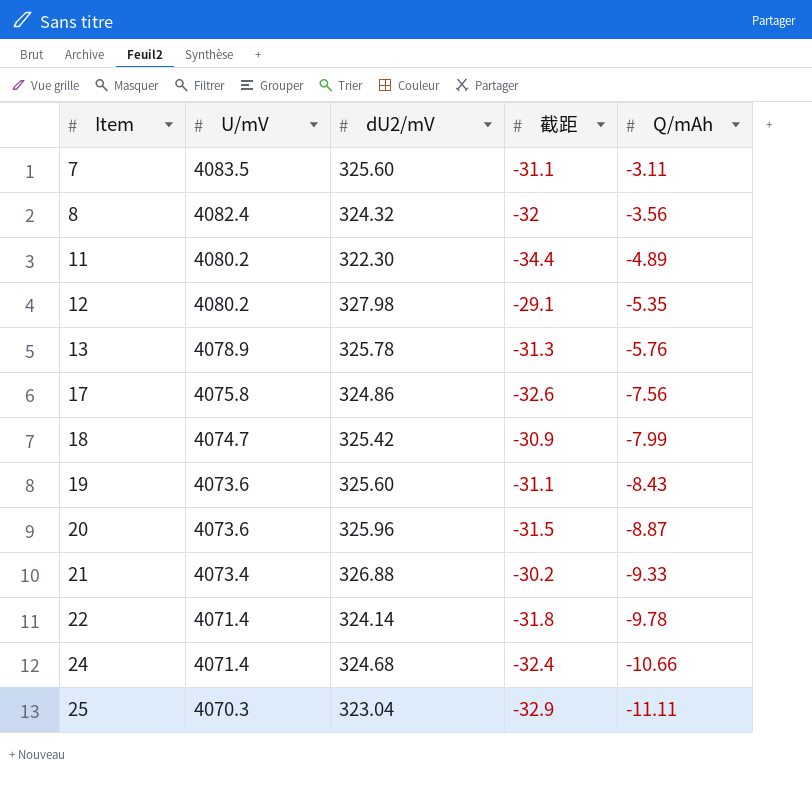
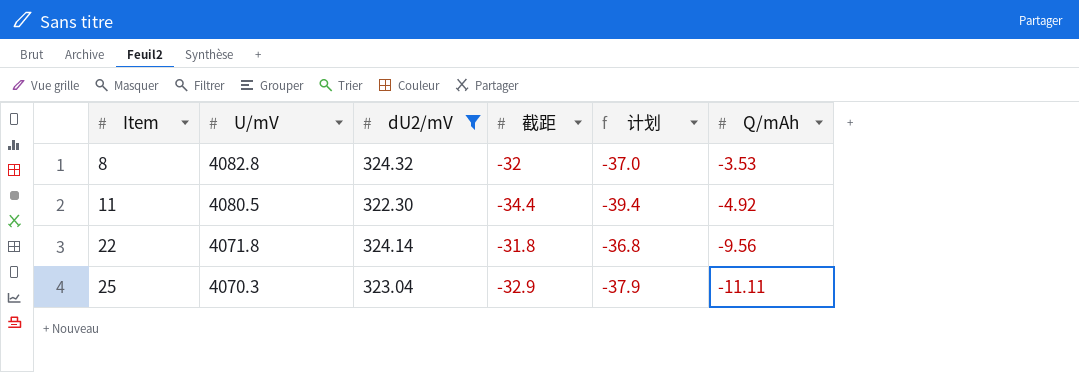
filter: none -> dU2/mV <= 324.32
column 计划 | formula: none -> [截距] - 5
8 | U/mV: 4082.4 -> 4082.8
8 | Q/mAh: -3.56 -> -3.53
11 | U/mV: 4080.2 -> 4080.5
11 | Q/mAh: -4.89 -> -4.92
22 | U/mV: 4071.4 -> 4071.8
22 | Q/mAh: -9.78 -> -9.56

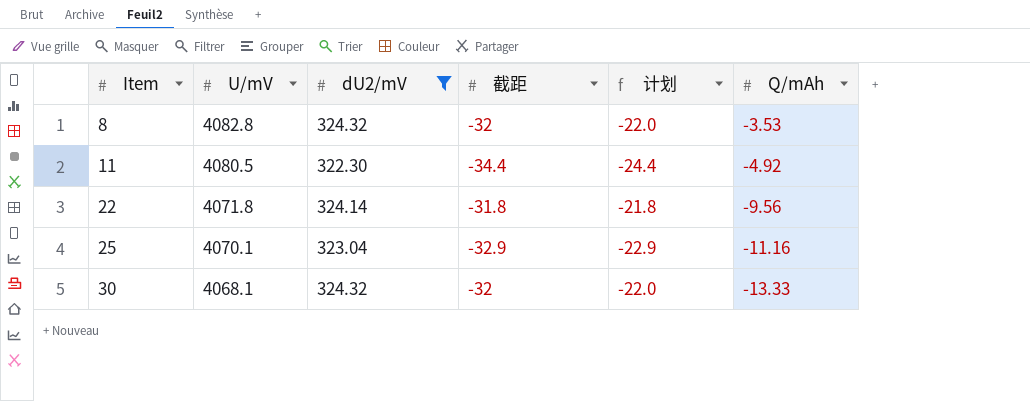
column 计划 | formula: [截距] - 5 -> [截距] + 10
25 | U/mV: 4070.3 -> 4070.1
25 | Q/mAh: -11.11 -> -11.16
row 30: none -> 4068.1 | 324.32 | -32 | -22.0 | -13.33

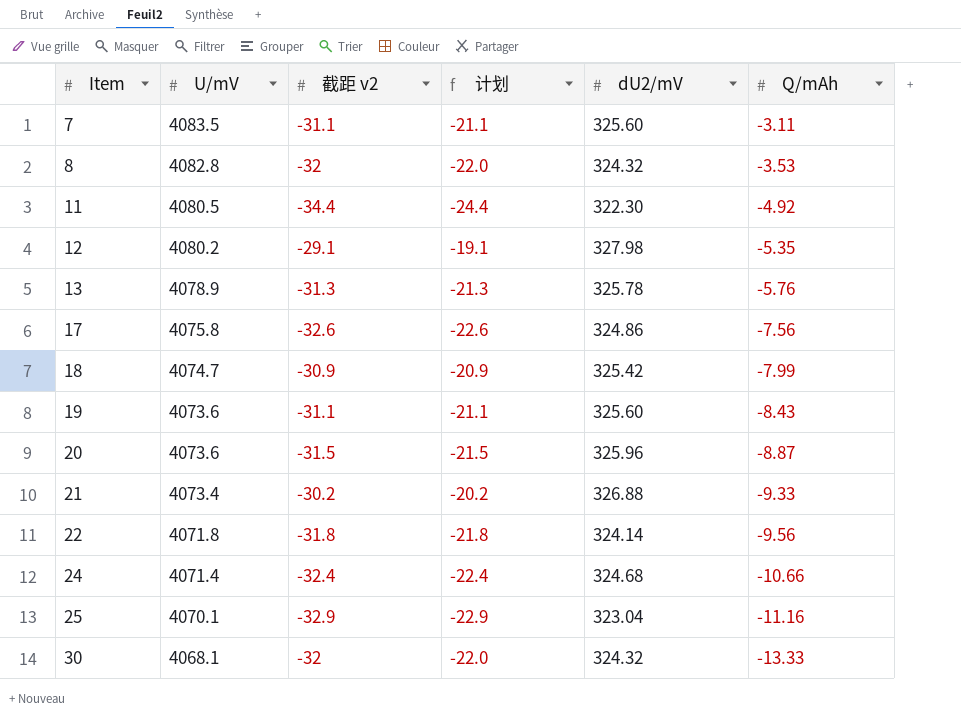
filter: dU2/mV <= 324.32 -> none
column name: 截距 -> 截距 v2
column dU2/mV | position: 3 -> 5

